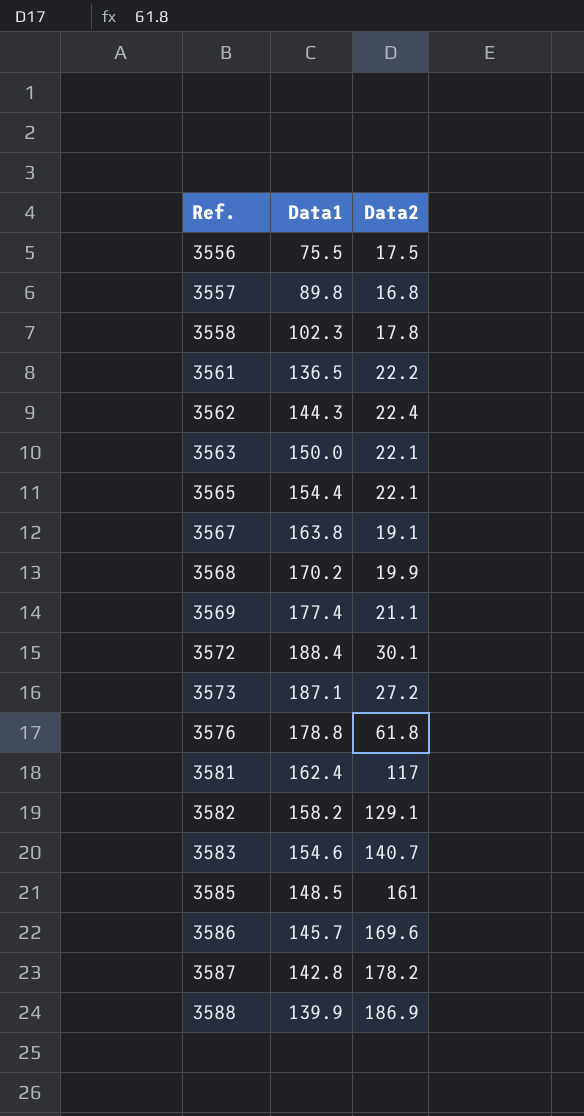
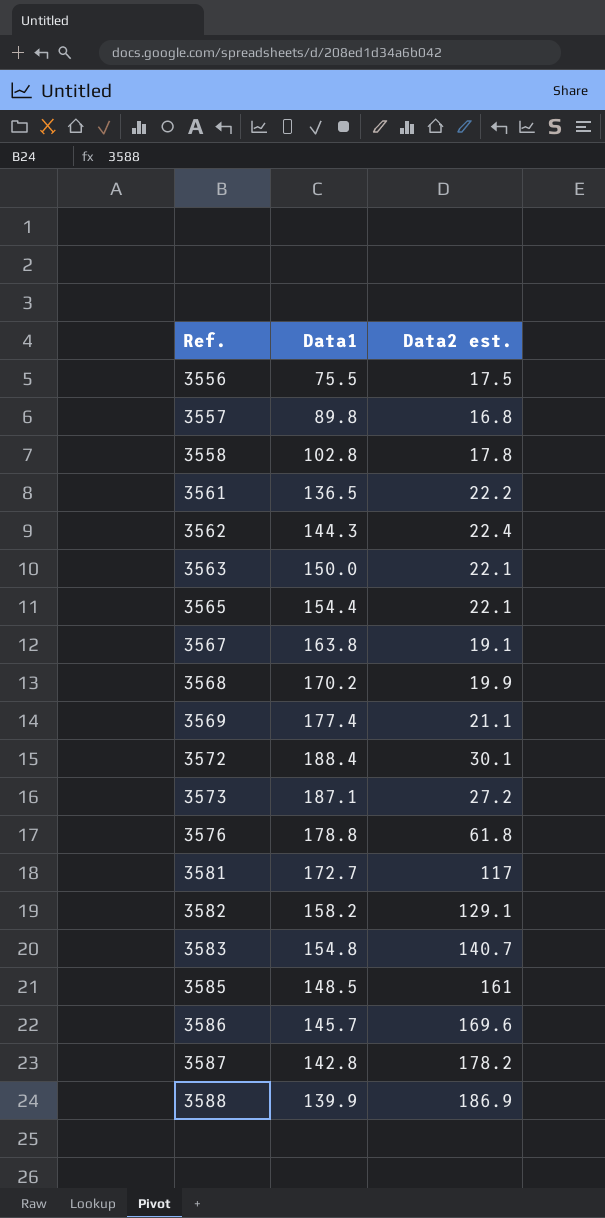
column name: Data2 -> Data2 est.
3558 | Data1: 102.3 -> 102.8
3581 | Data1: 162.4 -> 172.7
3583 | Data1: 154.6 -> 154.8

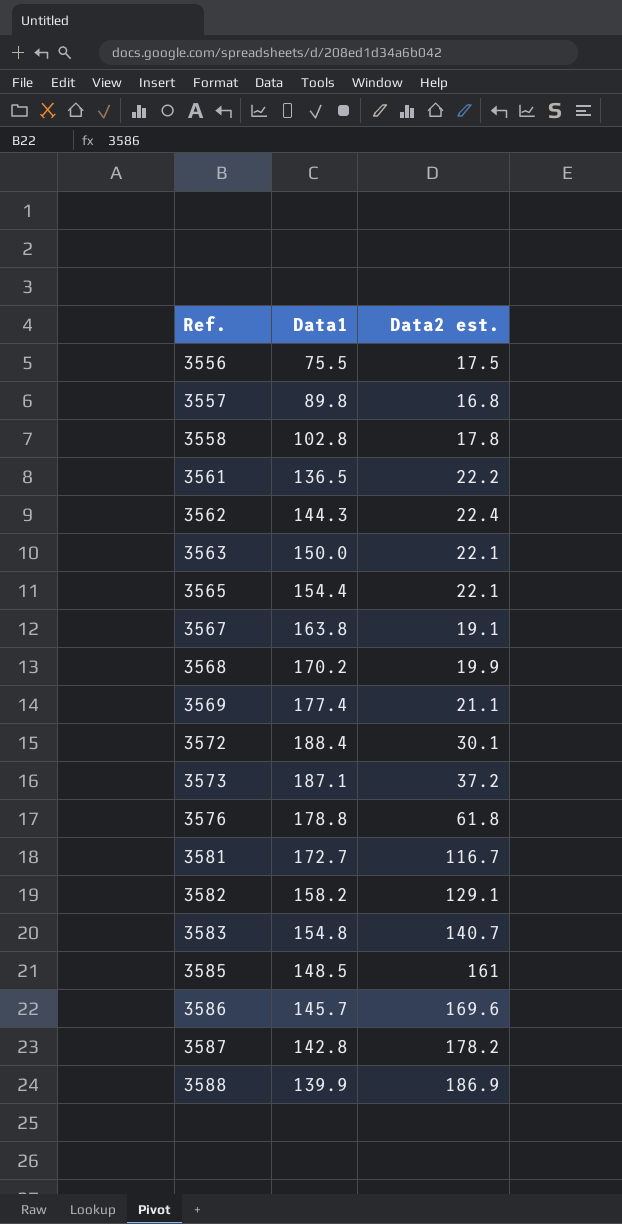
3573 | Data2 est.: 27.2 -> 37.2
3581 | Data2 est.: 117 -> 116.7

